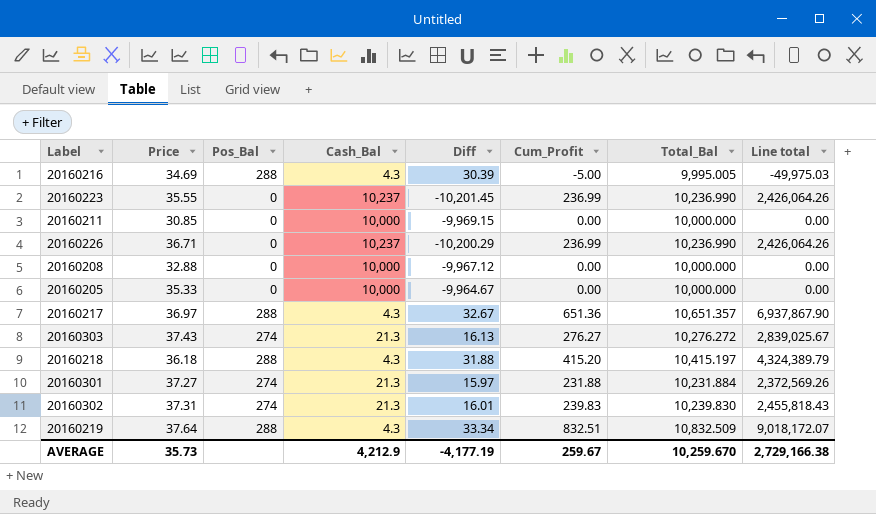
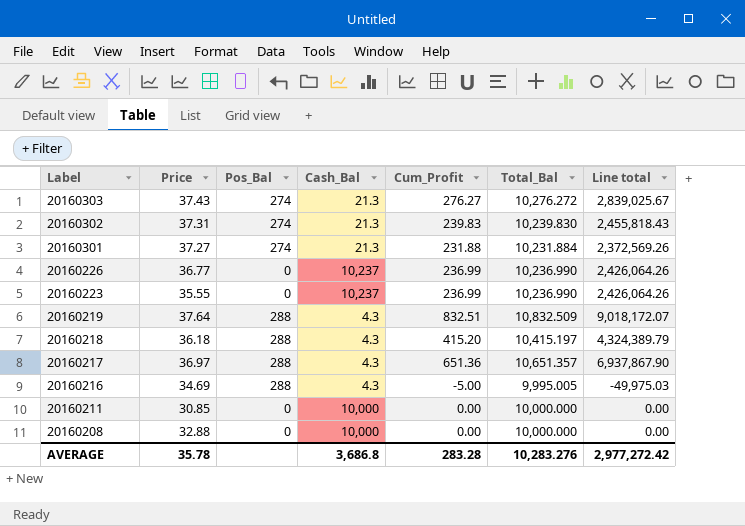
row order: none -> Label descending
column Diff | formula: [Price] - [Cash_Bal] -> none
row 20160205: 35.33 | 0 | 10,000 | -9,964.67 | 0.00 | 10,000.000 | 0.00 -> none
20160226 | Price: 36.71 -> 36.77
AVERAGE | Price: 35.73 -> 35.78
AVERAGE | Cash_Bal: 4,212.9 -> 3,686.8
AVERAGE | Cum_Profit: 259.67 -> 283.28
AVERAGE | Total_Bal: 10,259.670 -> 10,283.276
AVERAGE | Line total: 2,729,166.38 -> 2,977,272.42

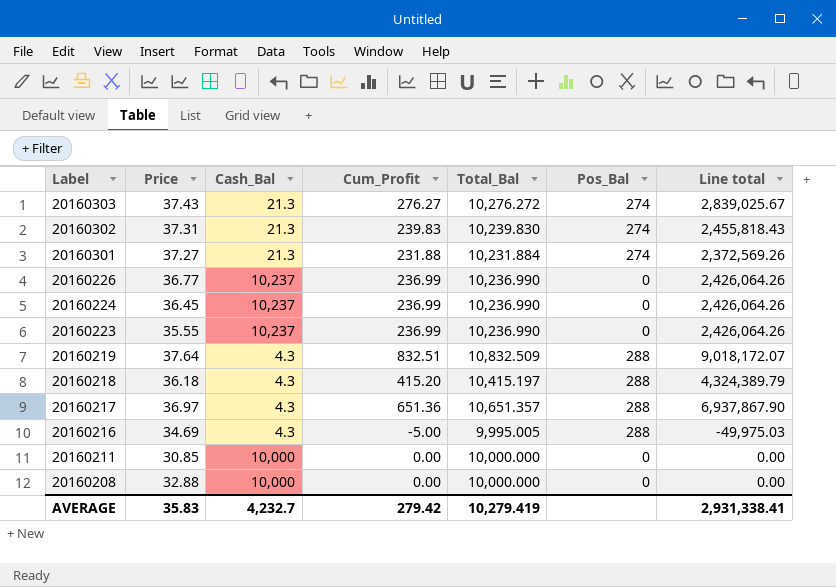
column Pos_Bal | position: 3 -> 6
row 20160224: none -> 36.45 | 10,237 | 236.99 | 10,236.990 | 0 | 2,426,064.26
AVERAGE | Price: 35.78 -> 35.83
AVERAGE | Cash_Bal: 3,686.8 -> 4,232.7
AVERAGE | Cum_Profit: 283.28 -> 279.42
AVERAGE | Total_Bal: 10,283.276 -> 10,279.419
AVERAGE | Line total: 2,977,272.42 -> 2,931,338.41

